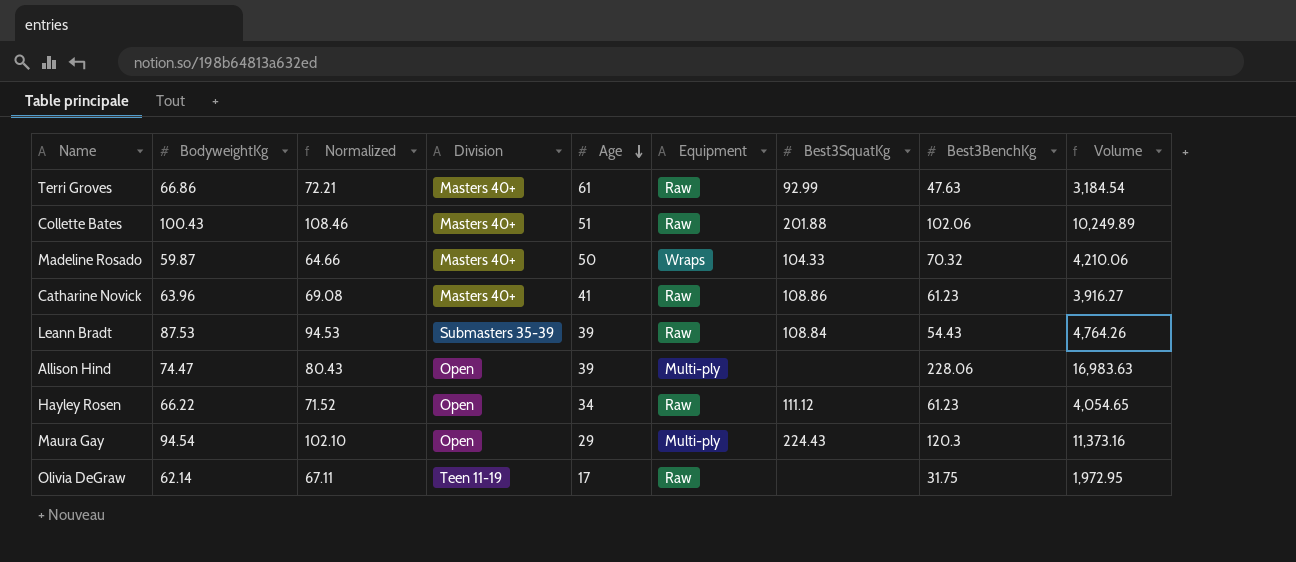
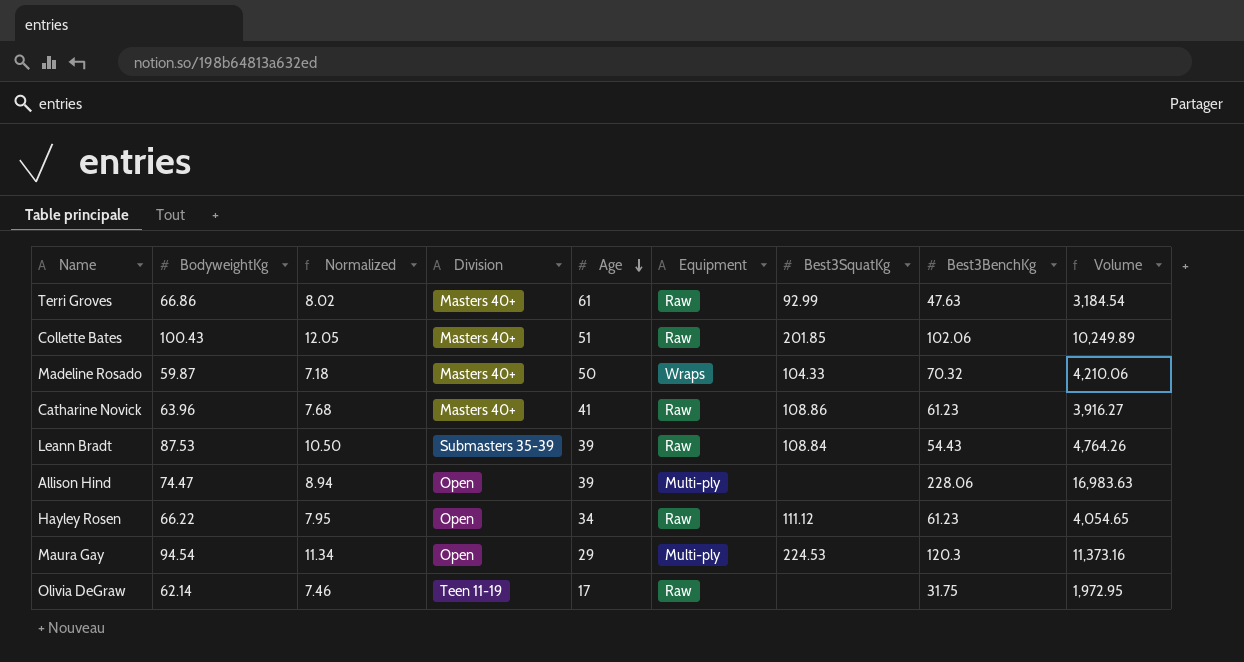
column Normalized | formula: [BodyweightKg] * 1.08 -> [BodyweightKg] * 0.12
Collette Bates | Best3SquatKg: 201.88 -> 201.85
Maura Gay | Best3SquatKg: 224.43 -> 224.53

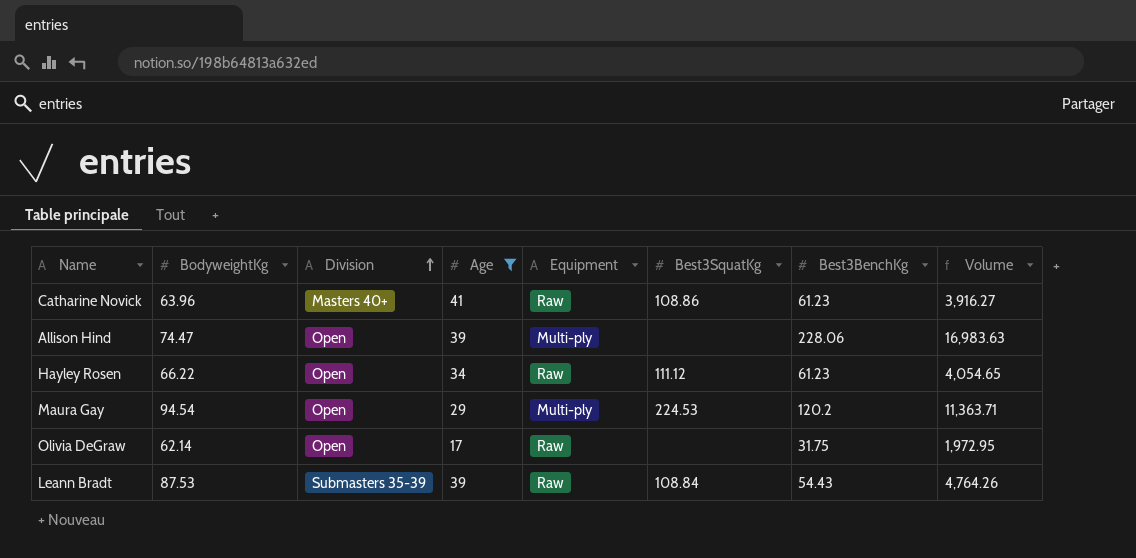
filter: none -> Age <= 41
row order: Age descending -> Division ascending
column Normalized | formula: [BodyweightKg] * 0.12 -> none
Maura Gay | Best3BenchKg: 120.3 -> 120.2
Maura Gay | Volume: 11,373.16 -> 11,363.71
Olivia DeGraw | Division: Teen 11-19 -> Open

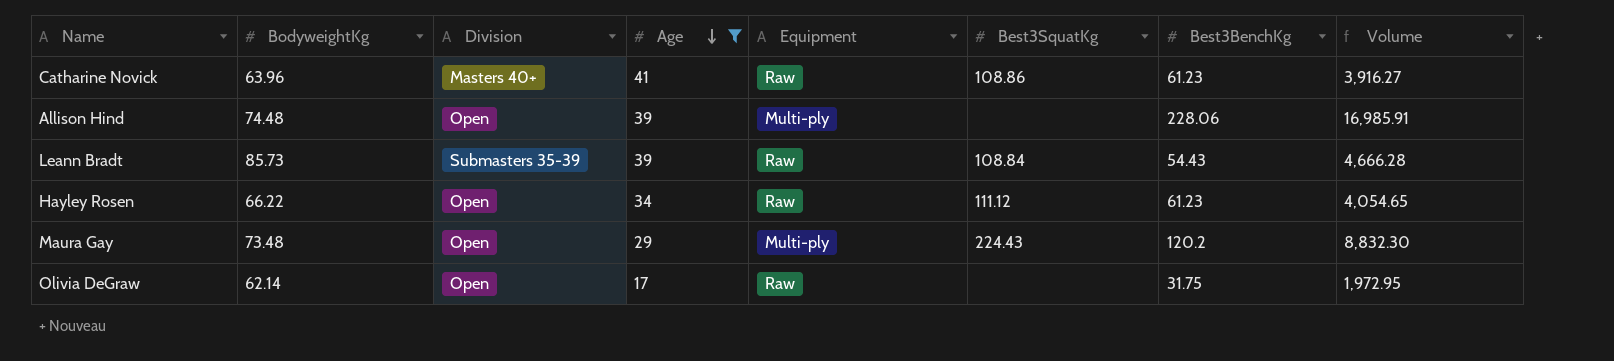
row order: Division ascending -> Age descending
Allison Hind | BodyweightKg: 74.47 -> 74.48
Allison Hind | Volume: 16,983.63 -> 16,985.91
Leann Bradt | BodyweightKg: 87.53 -> 85.73
Leann Bradt | Volume: 4,764.26 -> 4,666.28
Maura Gay | BodyweightKg: 94.54 -> 73.48
Maura Gay | Best3SquatKg: 224.53 -> 224.43
Maura Gay | Volume: 11,363.71 -> 8,832.30

